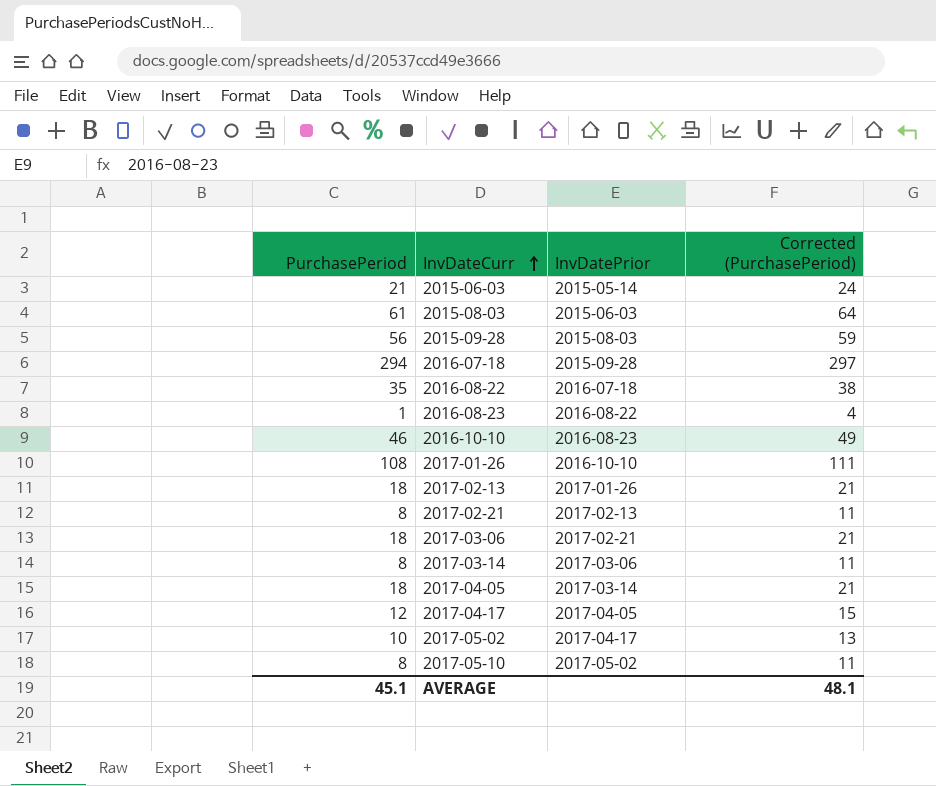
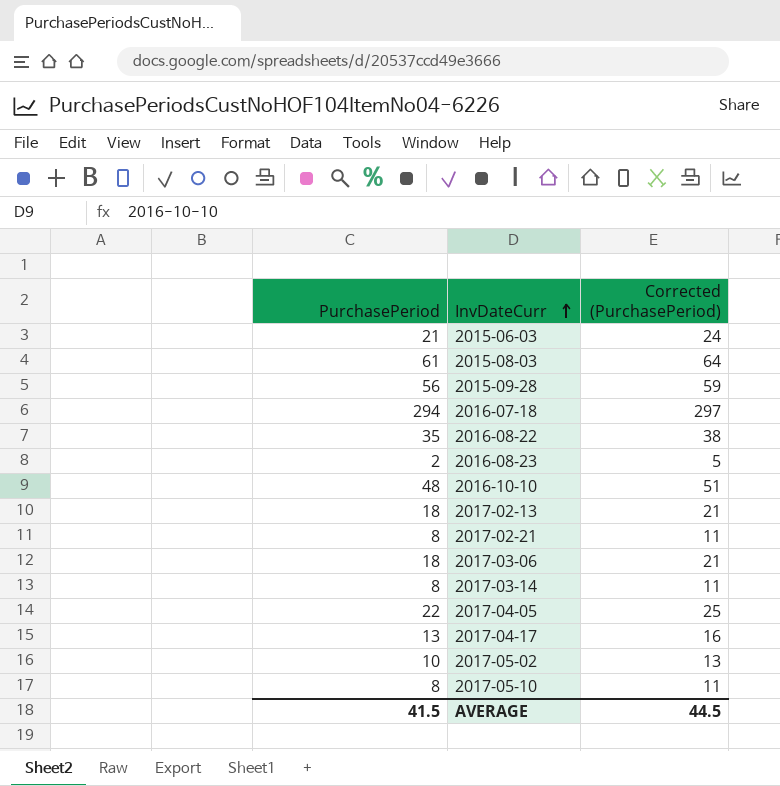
column InvDatePrior | position: 3 -> none
row 2017-01-26: 108 | 2016-10-10 | 111 -> none
2016-08-23 | PurchasePeriod: 1 -> 2
2016-08-23 | Corrected (PurchasePeriod): 4 -> 5
2016-10-10 | PurchasePeriod: 46 -> 48
2016-10-10 | Corrected (PurchasePeriod): 49 -> 51
2017-04-05 | PurchasePeriod: 18 -> 22
2017-04-05 | Corrected (PurchasePeriod): 21 -> 25
2017-04-17 | PurchasePeriod: 12 -> 13
2017-04-17 | Corrected (PurchasePeriod): 15 -> 16
AVERAGE | PurchasePeriod: 45.1 -> 41.5
AVERAGE | Corrected (PurchasePeriod): 48.1 -> 44.5

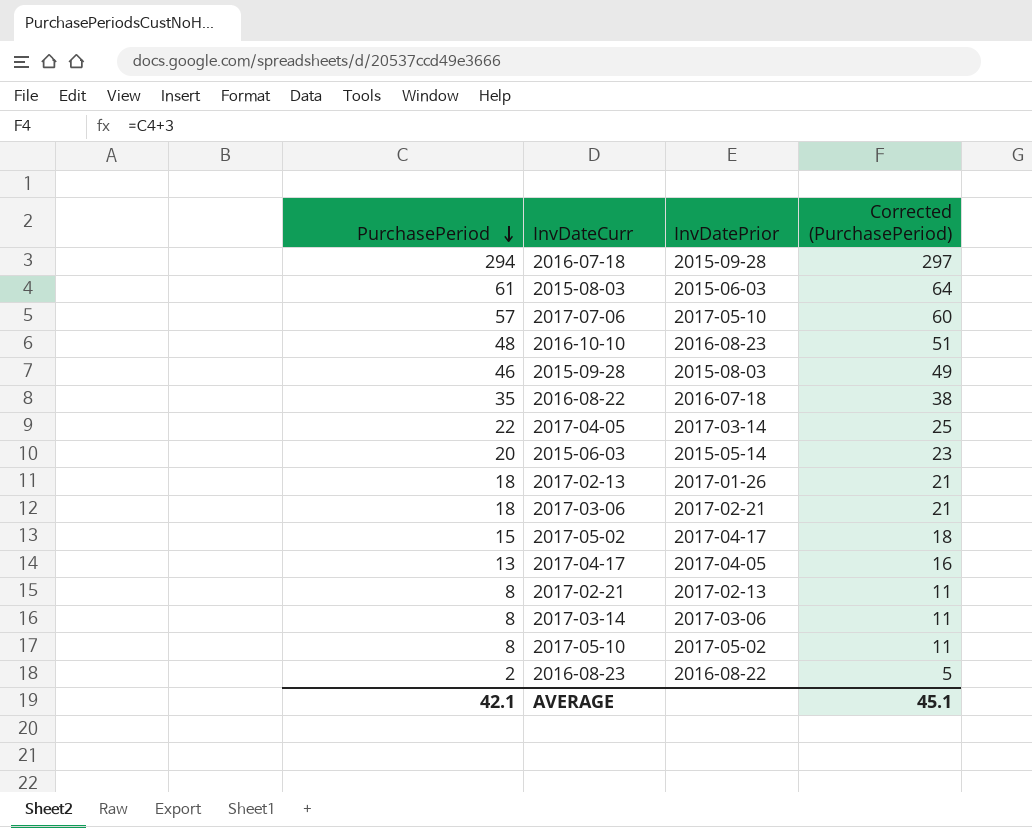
row order: InvDateCurr ascending -> PurchasePeriod descending
column InvDatePrior | position: none -> 3
row 2017-07-06: none -> 57 | 2017-05-10 | 60
2015-09-28 | PurchasePeriod: 56 -> 46
2015-09-28 | Corrected (PurchasePeriod): 59 -> 49
2015-06-03 | PurchasePeriod: 21 -> 20
2015-06-03 | Corrected (PurchasePeriod): 24 -> 23
2017-05-02 | PurchasePeriod: 10 -> 15
2017-05-02 | Corrected (PurchasePeriod): 13 -> 18
AVERAGE | PurchasePeriod: 41.5 -> 42.1
AVERAGE | Corrected (PurchasePeriod): 44.5 -> 45.1

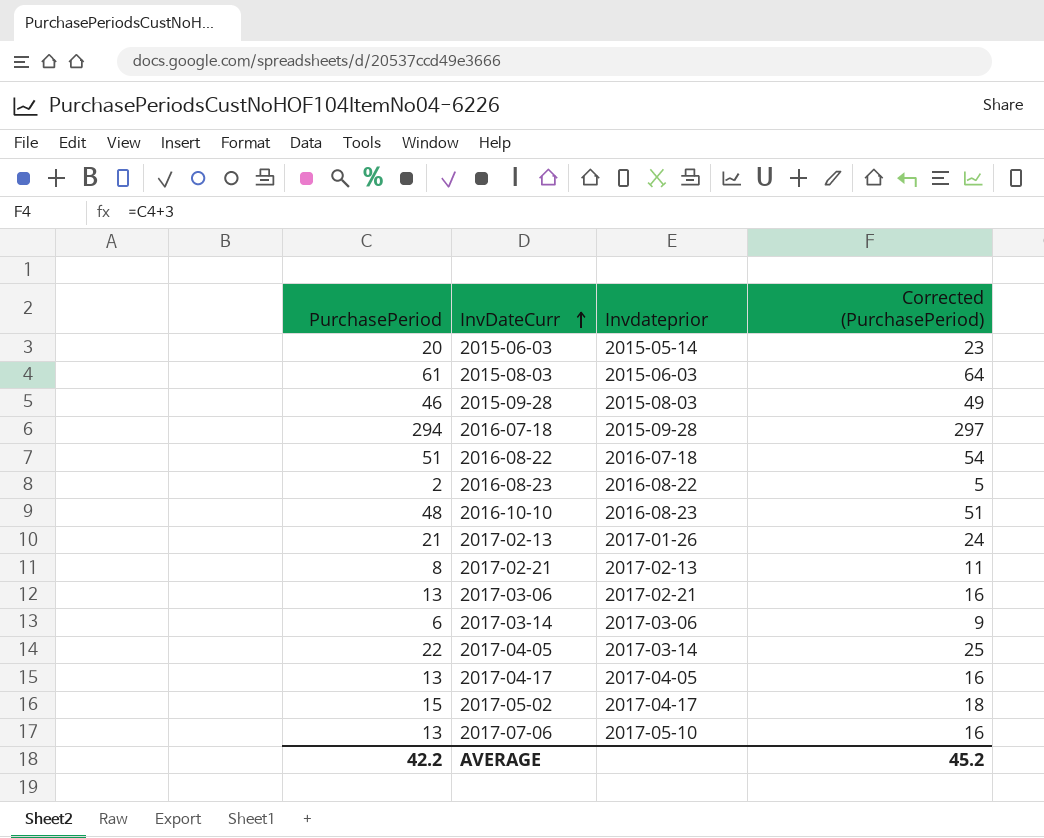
row order: PurchasePeriod descending -> InvDateCurr ascending
column name: InvDatePrior -> Invdateprior
row 2017-05-10: 8 | 2017-05-02 | 11 -> none
2016-08-22 | PurchasePeriod: 35 -> 51
2016-08-22 | Corrected (PurchasePeriod): 38 -> 54
2017-02-13 | PurchasePeriod: 18 -> 21
2017-02-13 | Corrected (PurchasePeriod): 21 -> 24
2017-03-06 | PurchasePeriod: 18 -> 13
2017-03-06 | Corrected (PurchasePeriod): 21 -> 16
2017-03-14 | PurchasePeriod: 8 -> 6
2017-03-14 | Corrected (PurchasePeriod): 11 -> 9
2017-07-06 | PurchasePeriod: 57 -> 13
2017-07-06 | Corrected (PurchasePeriod): 60 -> 16
AVERAGE | PurchasePeriod: 42.1 -> 42.2
AVERAGE | Corrected (PurchasePeriod): 45.1 -> 45.2

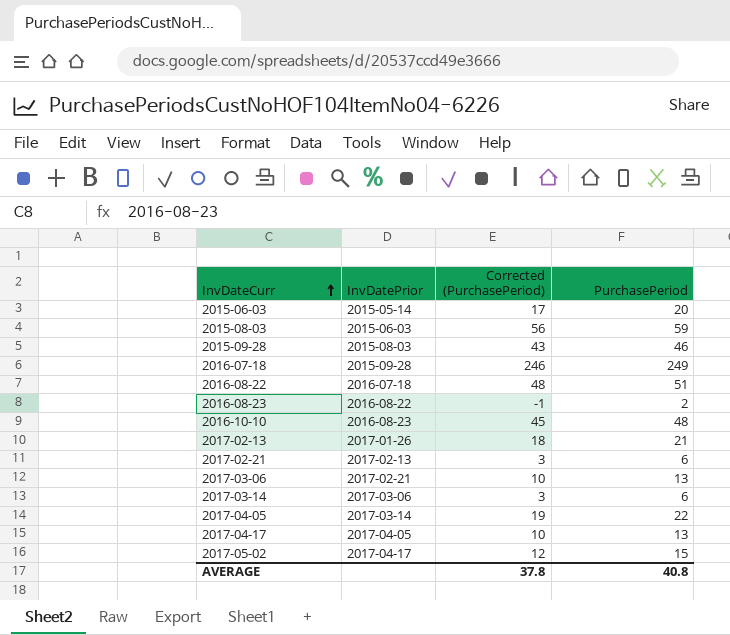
column name: Invdateprior -> InvDatePrior
column Corrected (PurchasePeriod) | formula: [PurchasePeriod] + 3 -> [PurchasePeriod] - 3
column PurchasePeriod | position: 1 -> 4
row 2017-07-06: 13 | 2017-05-10 | 16 -> none
2015-08-03 | PurchasePeriod: 61 -> 59
2016-07-18 | PurchasePeriod: 294 -> 249
2017-02-21 | PurchasePeriod: 8 -> 6
AVERAGE | Corrected (PurchasePeriod): 45.2 -> 37.8
AVERAGE | PurchasePeriod: 42.2 -> 40.8

